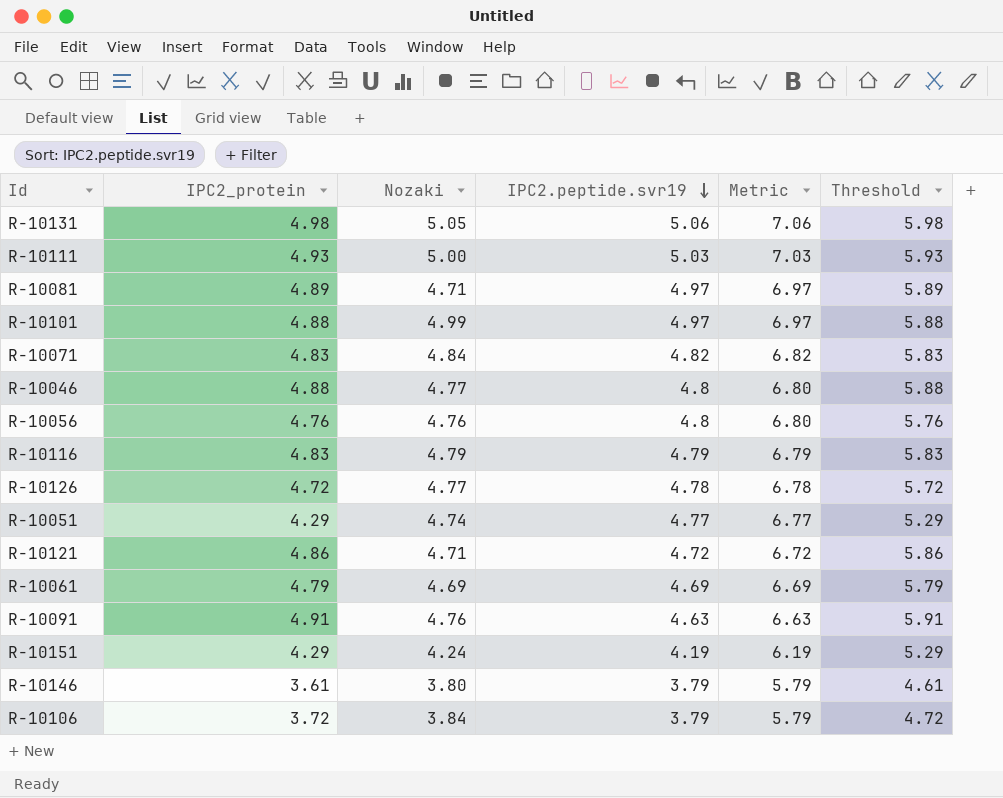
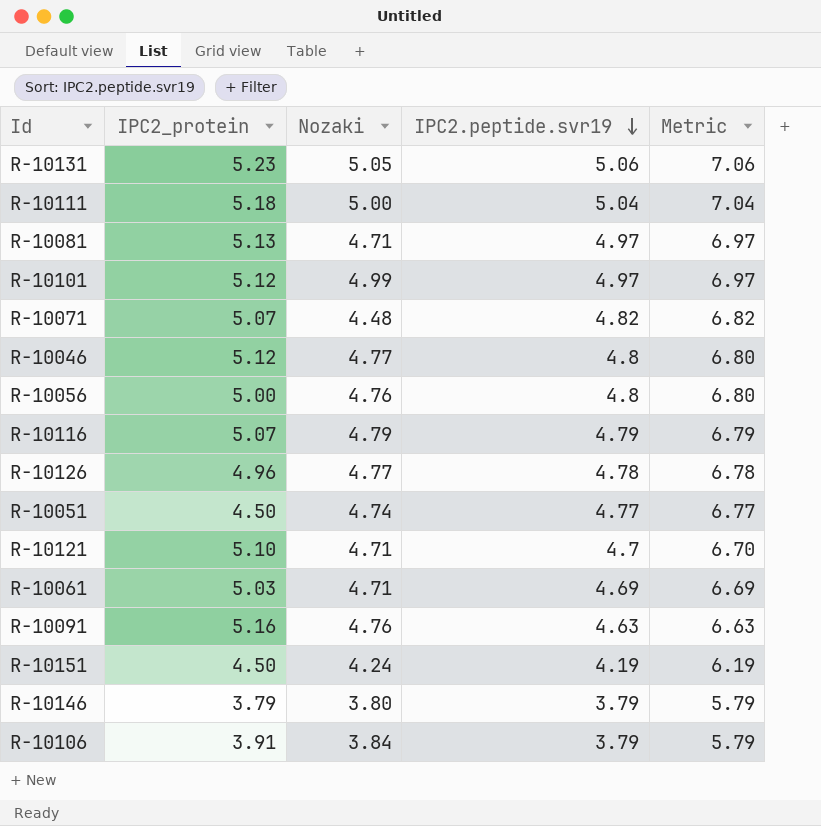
column Threshold | formula: [IPC2_protein] + 1 -> none
R-10131 | IPC2_protein: 4.98 -> 5.23
R-10111 | IPC2_protein: 4.93 -> 5.18
R-10111 | IPC2.peptide.svr19: 5.03 -> 5.04
R-10111 | Metric: 7.03 -> 7.04
R-10081 | IPC2_protein: 4.89 -> 5.13
R-10101 | IPC2_protein: 4.88 -> 5.12
R-10071 | IPC2_protein: 4.83 -> 5.07
R-10071 | Nozaki: 4.84 -> 4.48
R-10046 | IPC2_protein: 4.88 -> 5.12
R-10056 | IPC2_protein: 4.76 -> 5.00
R-10116 | IPC2_protein: 4.83 -> 5.07
R-10126 | IPC2_protein: 4.72 -> 4.96
R-10051 | IPC2_protein: 4.29 -> 4.50
R-10121 | IPC2_protein: 4.86 -> 5.10
R-10121 | IPC2.peptide.svr19: 4.72 -> 4.7
R-10121 | Metric: 6.72 -> 6.70
R-10061 | IPC2_protein: 4.79 -> 5.03
R-10061 | Nozaki: 4.69 -> 4.71
R-10091 | IPC2_protein: 4.91 -> 5.16
R-10151 | IPC2_protein: 4.29 -> 4.50
R-10146 | IPC2_protein: 3.61 -> 3.79
R-10106 | IPC2_protein: 3.72 -> 3.91

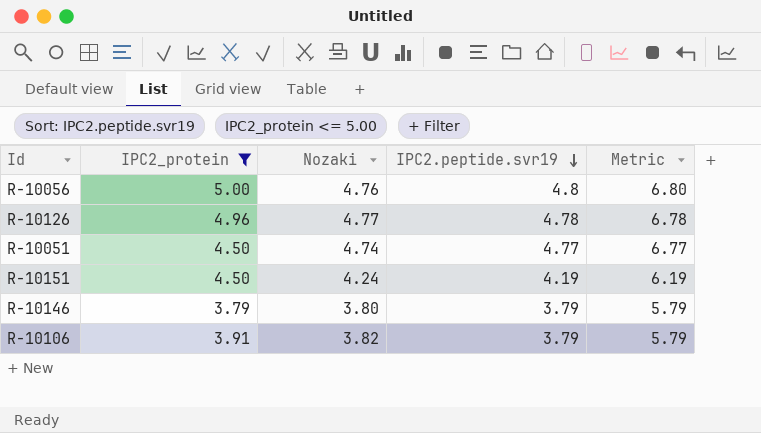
filter: none -> IPC2_protein <= 5.00
R-10106 | Nozaki: 3.84 -> 3.82

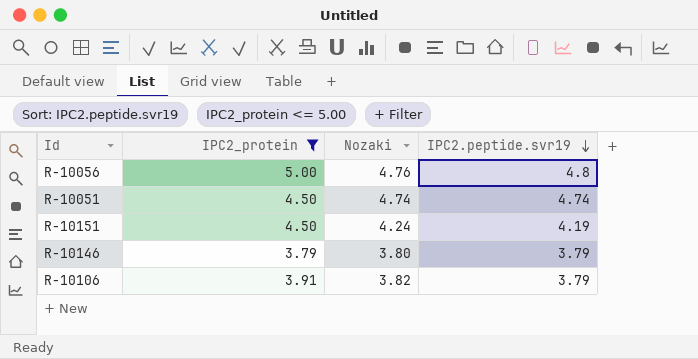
column Metric | formula: [IPC2.peptide.svr19] + 2 -> none
row R-10126: 4.96 | 4.77 | 4.78 | 6.78 -> none
R-10051 | IPC2.peptide.svr19: 4.77 -> 4.74

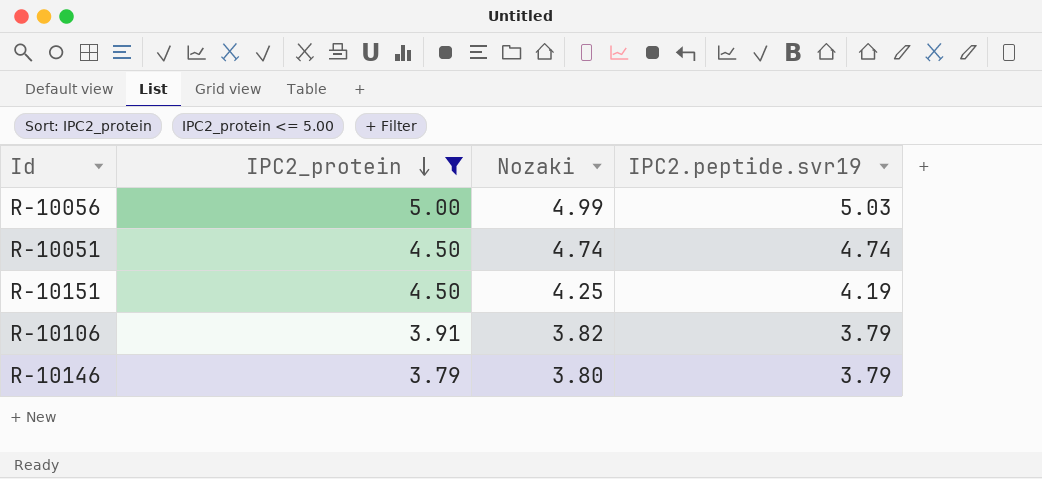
row order: IPC2.peptide.svr19 descending -> IPC2_protein descending
R-10056 | Nozaki: 4.76 -> 4.99
R-10056 | IPC2.peptide.svr19: 4.8 -> 5.03
R-10151 | Nozaki: 4.24 -> 4.25

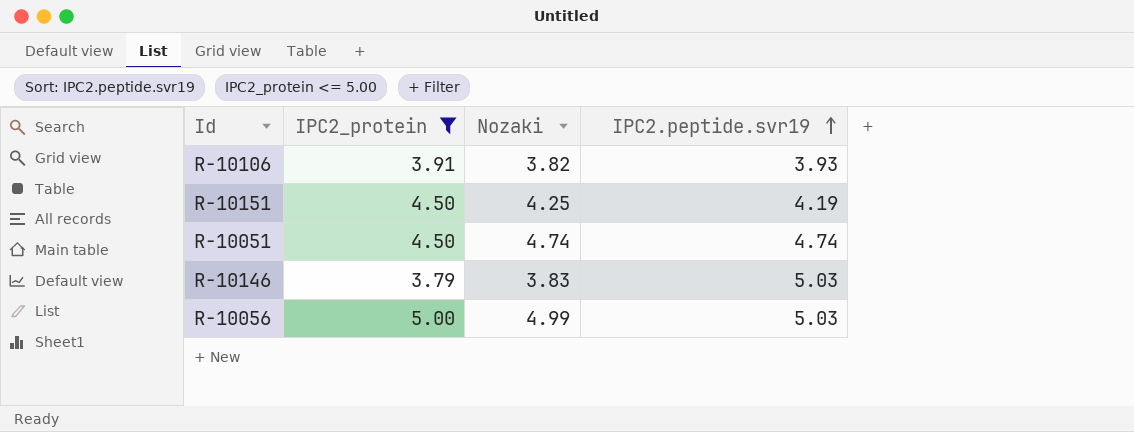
row order: IPC2_protein descending -> IPC2.peptide.svr19 ascending
R-10106 | IPC2.peptide.svr19: 3.79 -> 3.93
R-10146 | Nozaki: 3.80 -> 3.83
R-10146 | IPC2.peptide.svr19: 3.79 -> 5.03

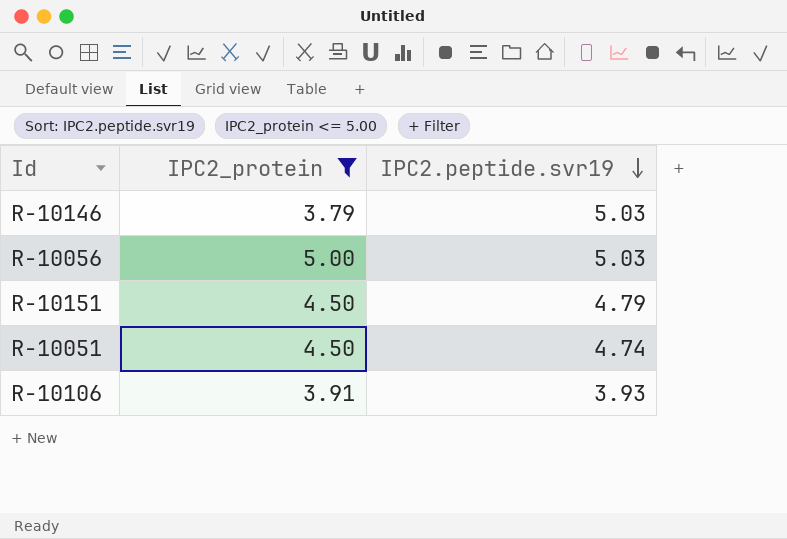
row order: IPC2.peptide.svr19 ascending -> IPC2.peptide.svr19 descending
column Nozaki | position: 3 -> none
R-10151 | IPC2.peptide.svr19: 4.19 -> 4.79

